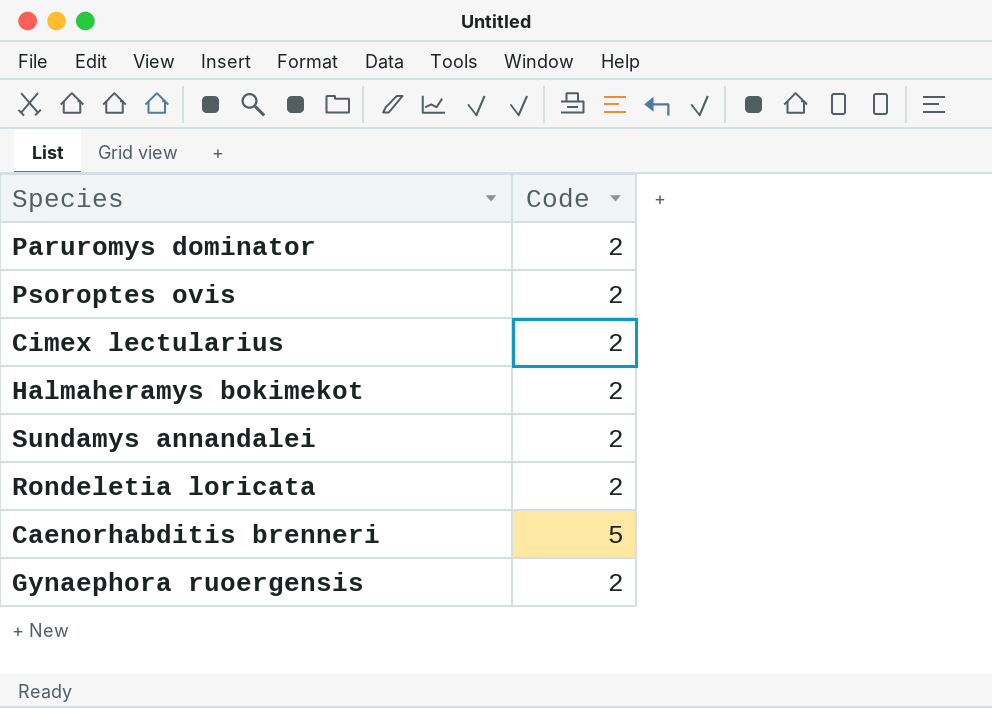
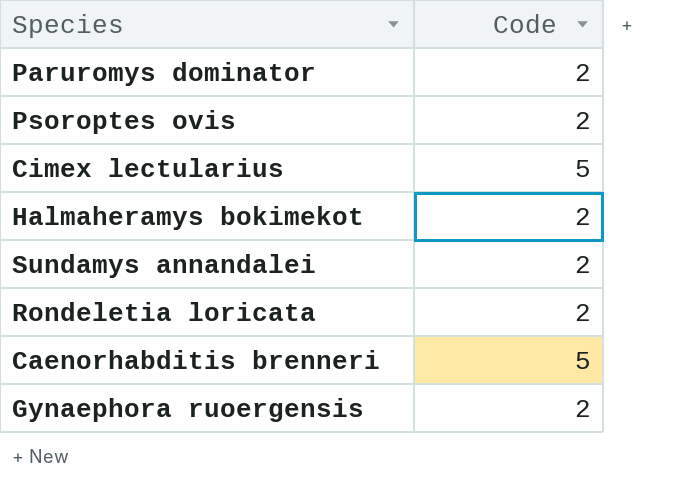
Cimex lectularius | Code: 2 -> 5

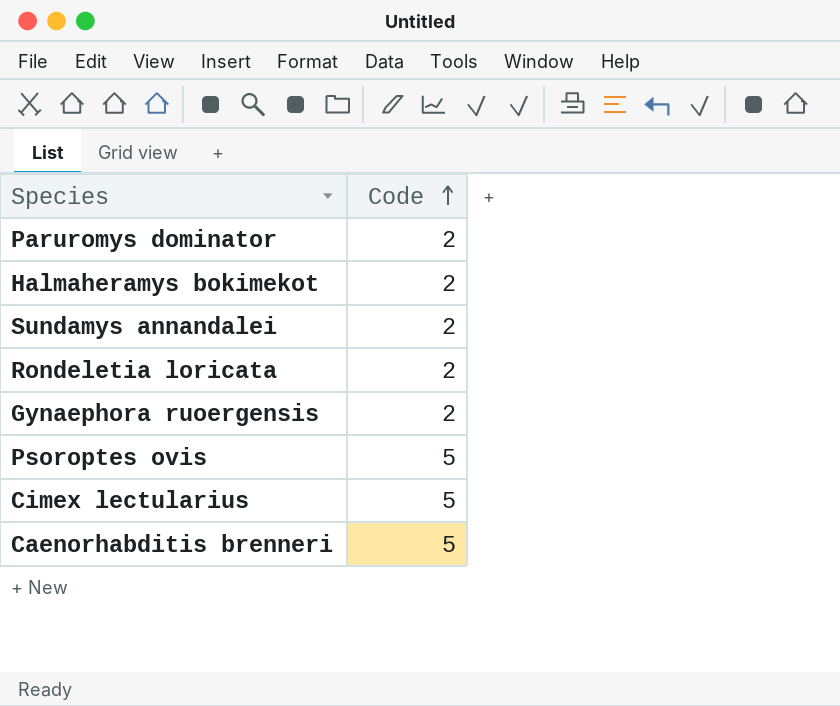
row order: none -> Code ascending
Psoroptes ovis | Code: 2 -> 5

